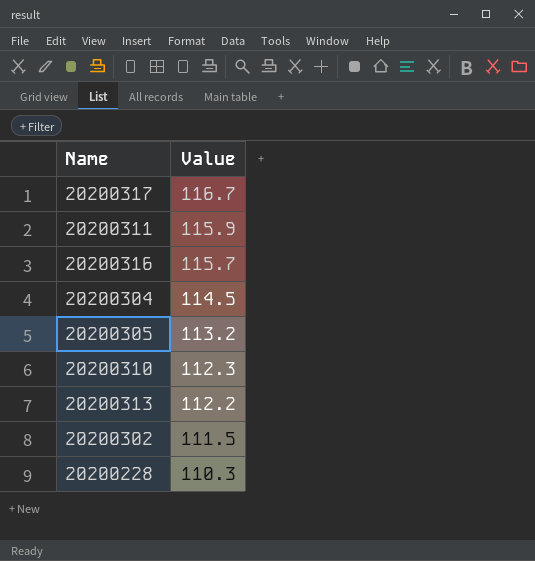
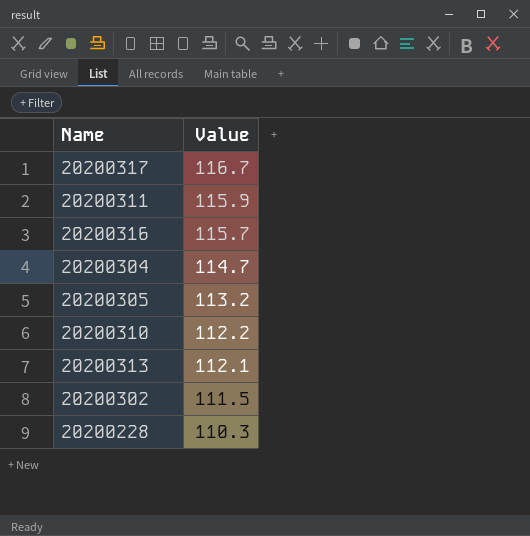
20200304 | Value: 114.5 -> 114.7
20200310 | Value: 112.3 -> 112.2
20200313 | Value: 112.2 -> 112.1

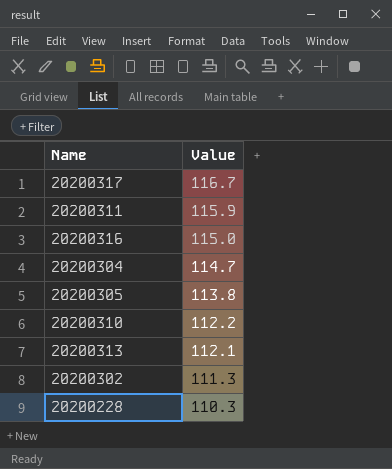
20200316 | Value: 115.7 -> 115.0
20200305 | Value: 113.2 -> 113.8
20200302 | Value: 111.5 -> 111.3

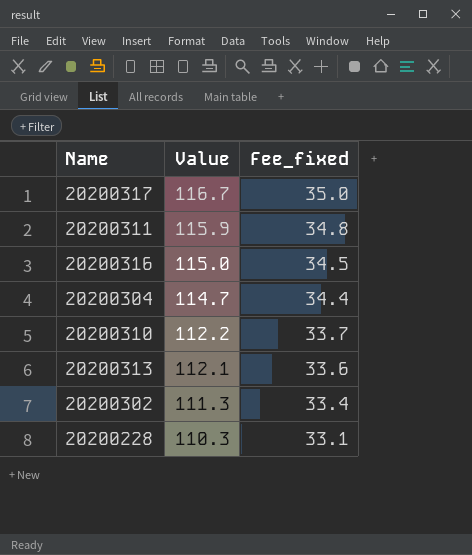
column Fee_fixed | formula: none -> [Value] * 0.3
row 20200305: 113.8 -> none

